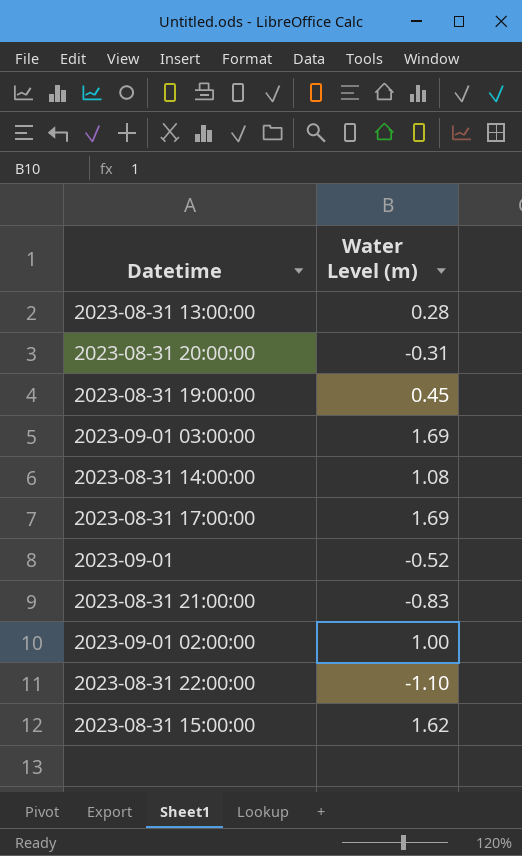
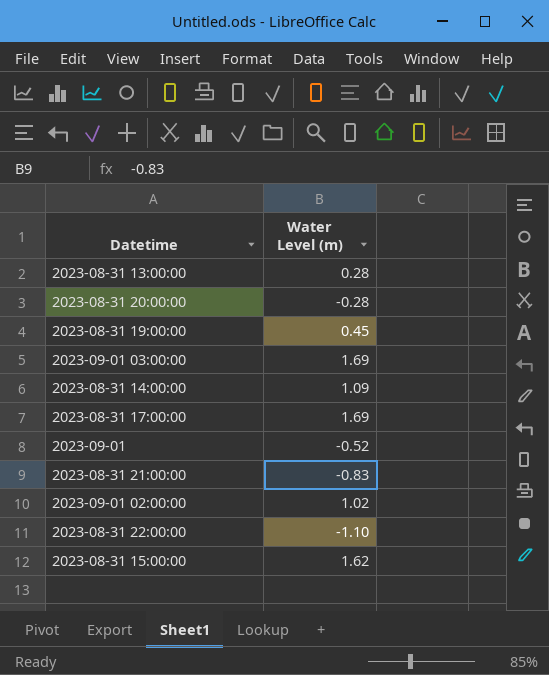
2023-08-31 20:00:00 | Water Level (m): -0.31 -> -0.28
2023-08-31 14:00:00 | Water Level (m): 1.08 -> 1.09
2023-09-01 02:00:00 | Water Level (m): 1.00 -> 1.02

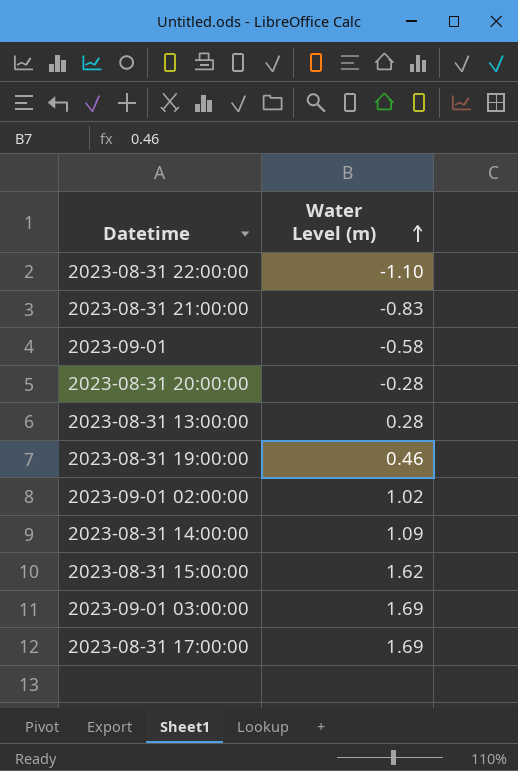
row order: none -> Water Level (m) ascending
2023-09-01 | Water Level (m): -0.52 -> -0.58
2023-08-31 19:00:00 | Water Level (m): 0.45 -> 0.46

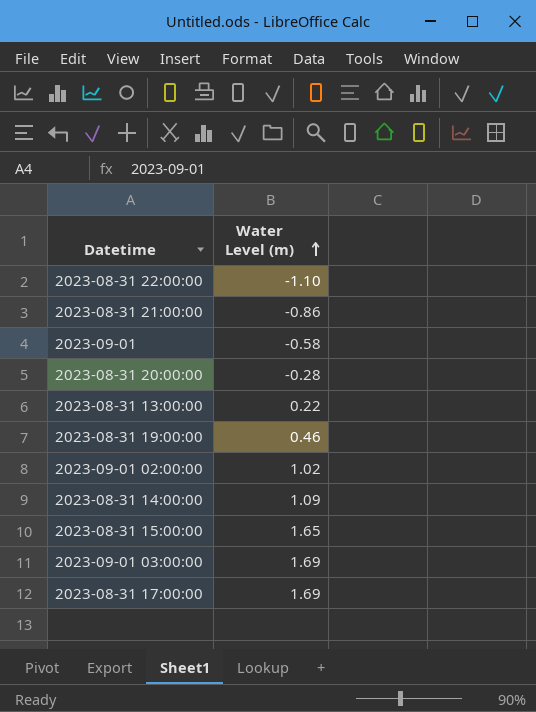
2023-08-31 21:00:00 | Water Level (m): -0.83 -> -0.86
2023-08-31 13:00:00 | Water Level (m): 0.28 -> 0.22
2023-08-31 15:00:00 | Water Level (m): 1.62 -> 1.65

